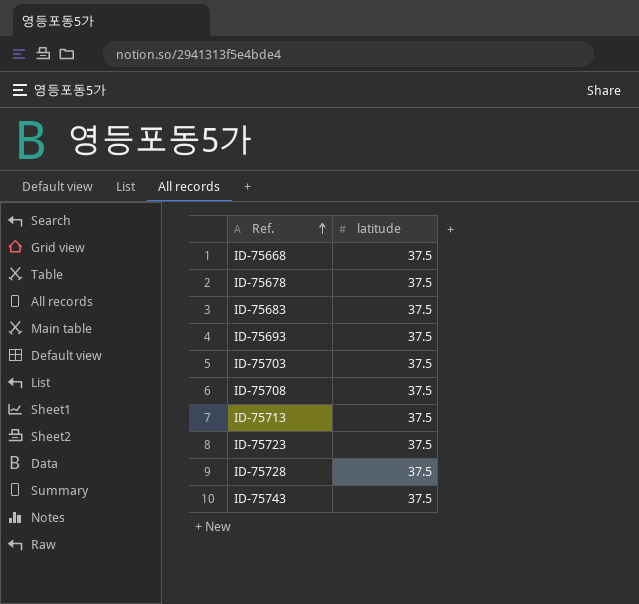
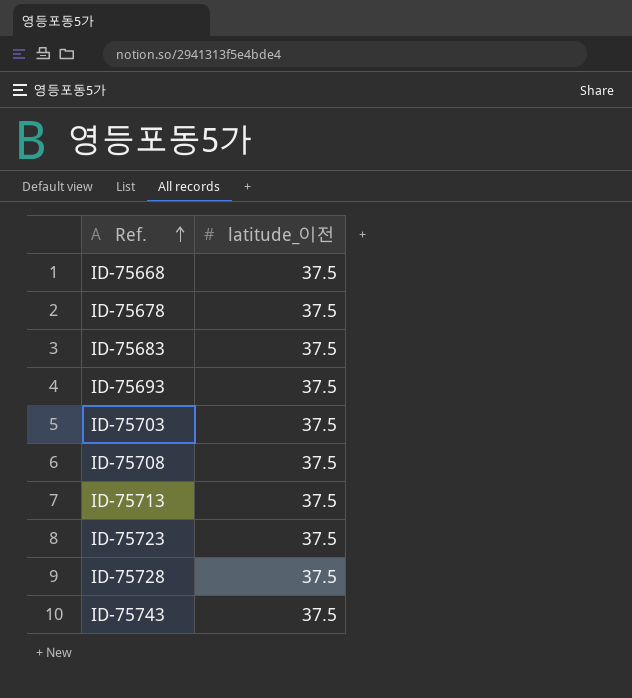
column name: latitude -> latitude_이전

